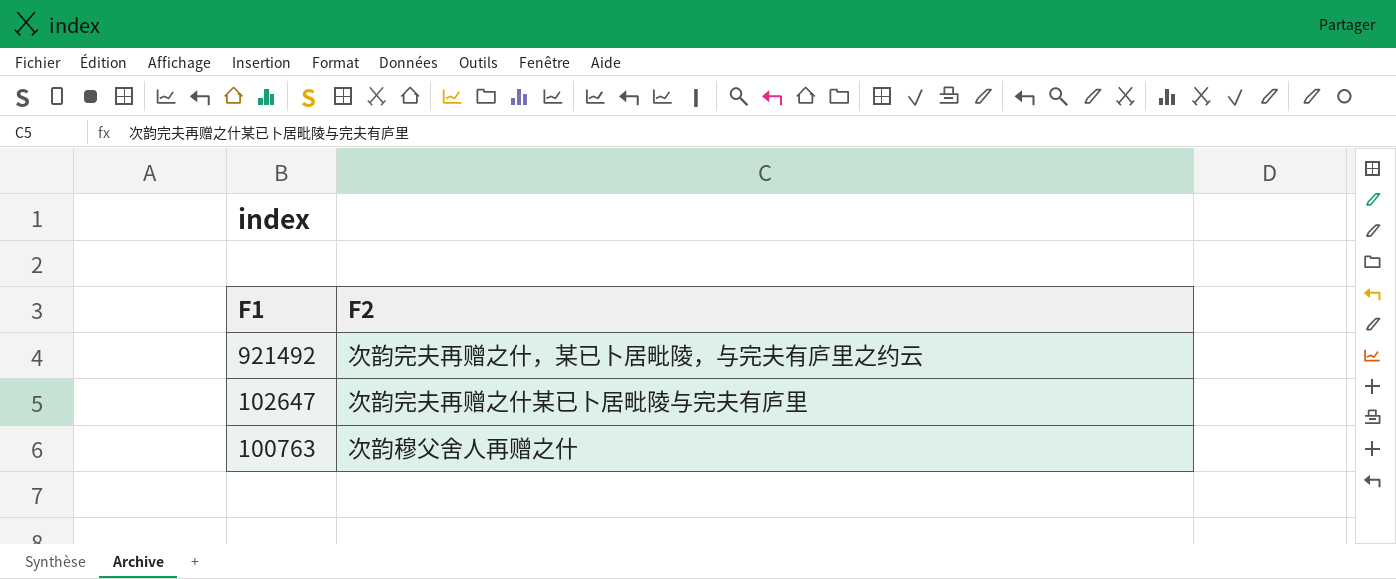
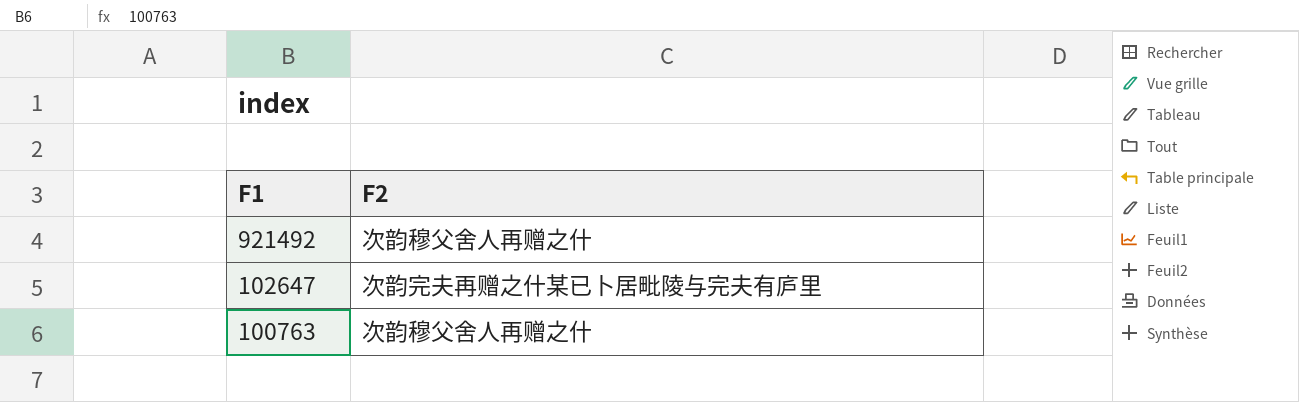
921492 | F2: 次韵完夫再赠之什，某已卜居毗陵，与完夫有庐里之约云 -> 次韵穆父舍人再赠之什

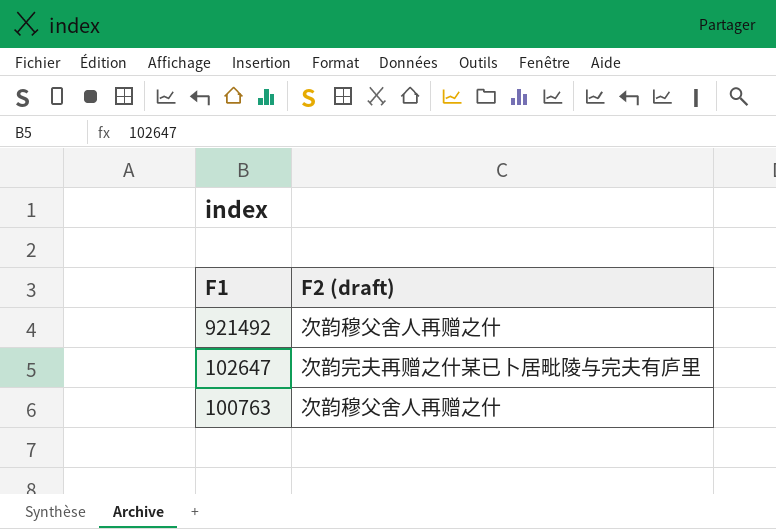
column name: F2 -> F2 (draft)

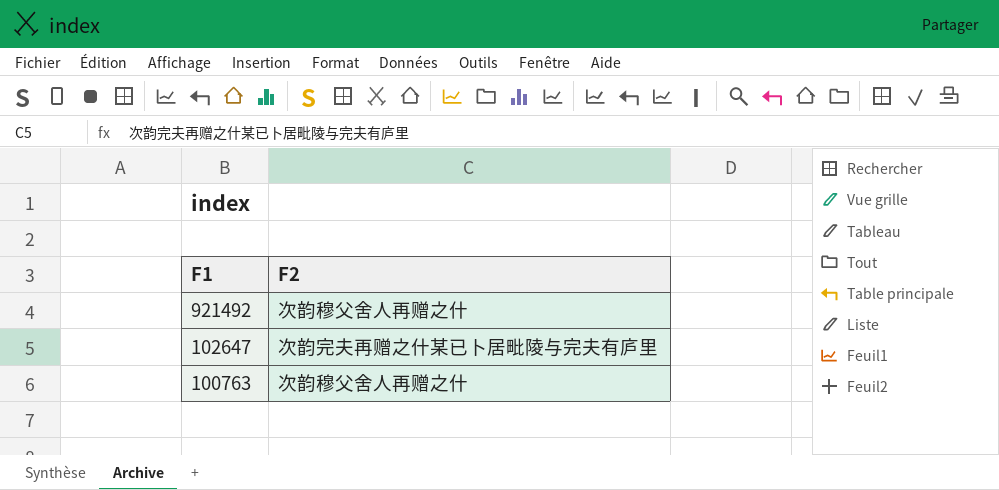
column name: F2 (draft) -> F2

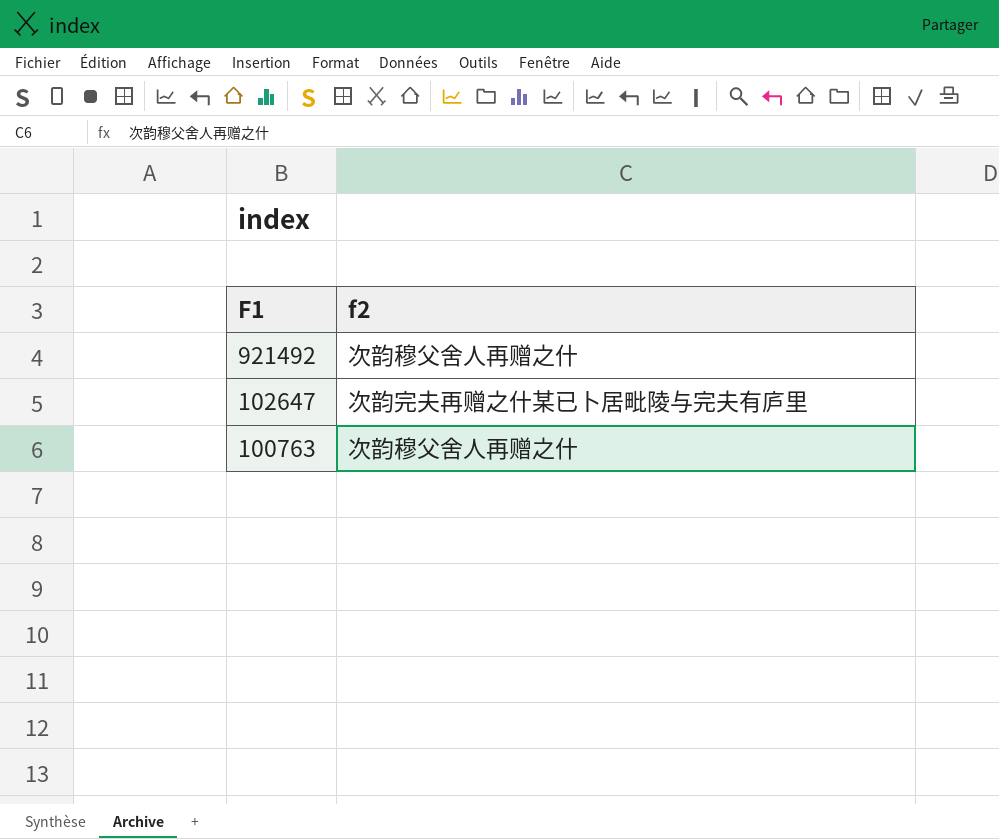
column name: F2 -> f2

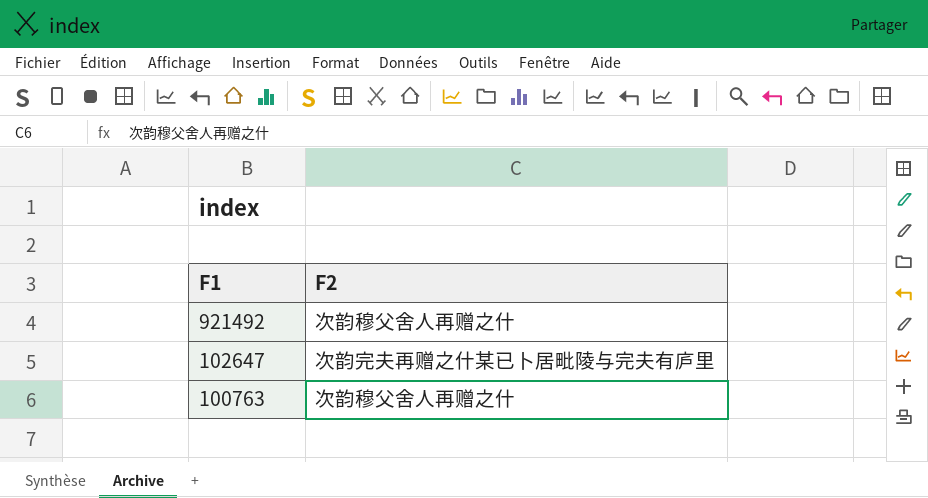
column name: f2 -> F2

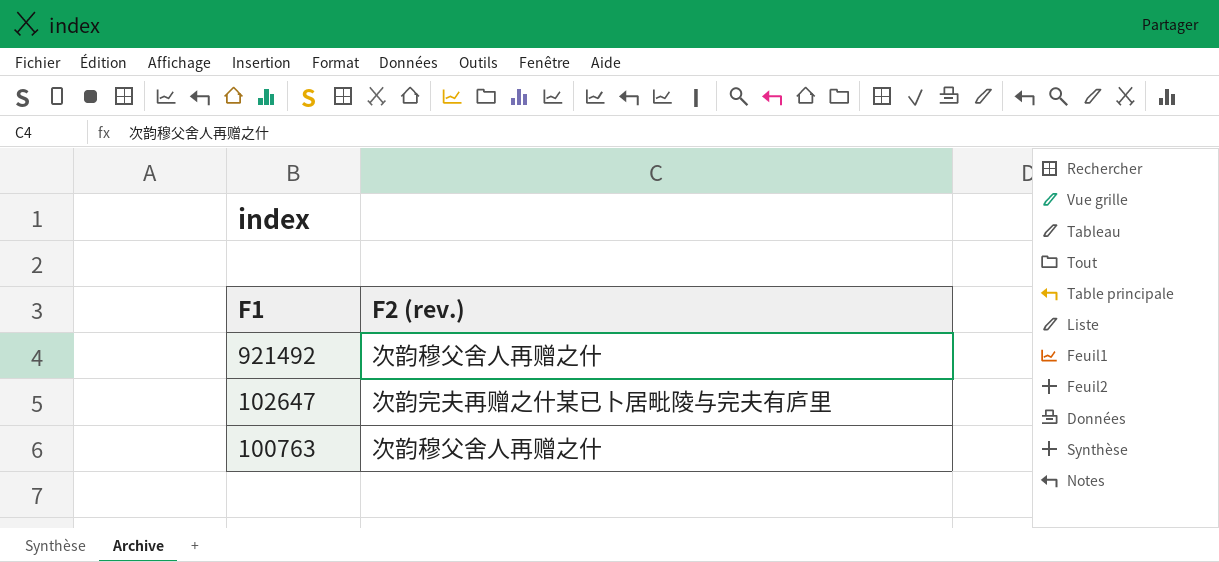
column name: F2 -> F2 (rev.)

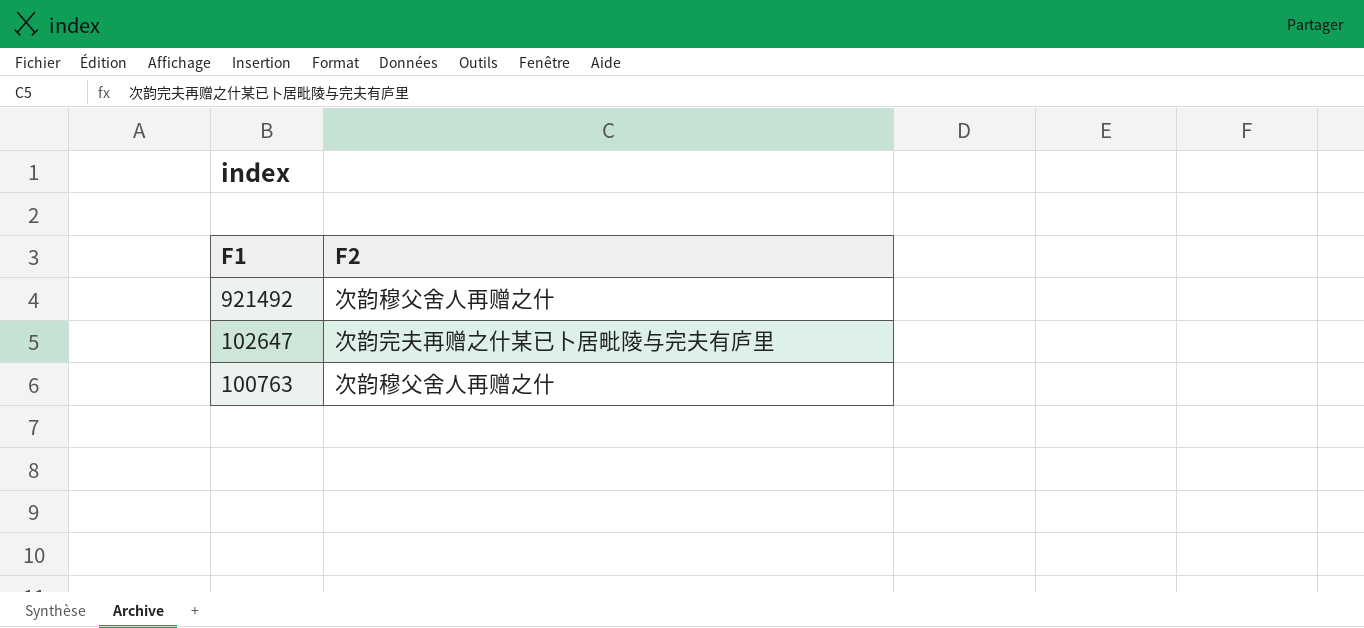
column name: F2 (rev.) -> F2

